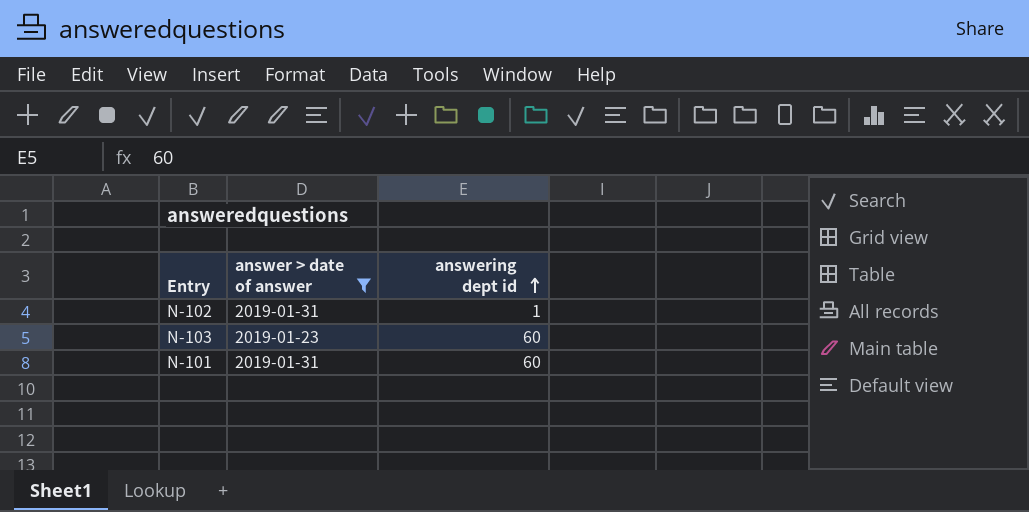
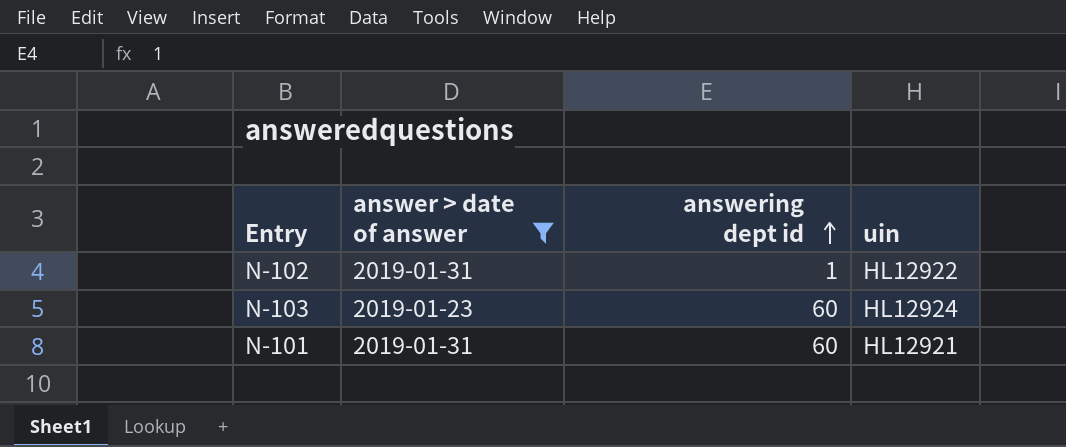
column uin | position: none -> 4

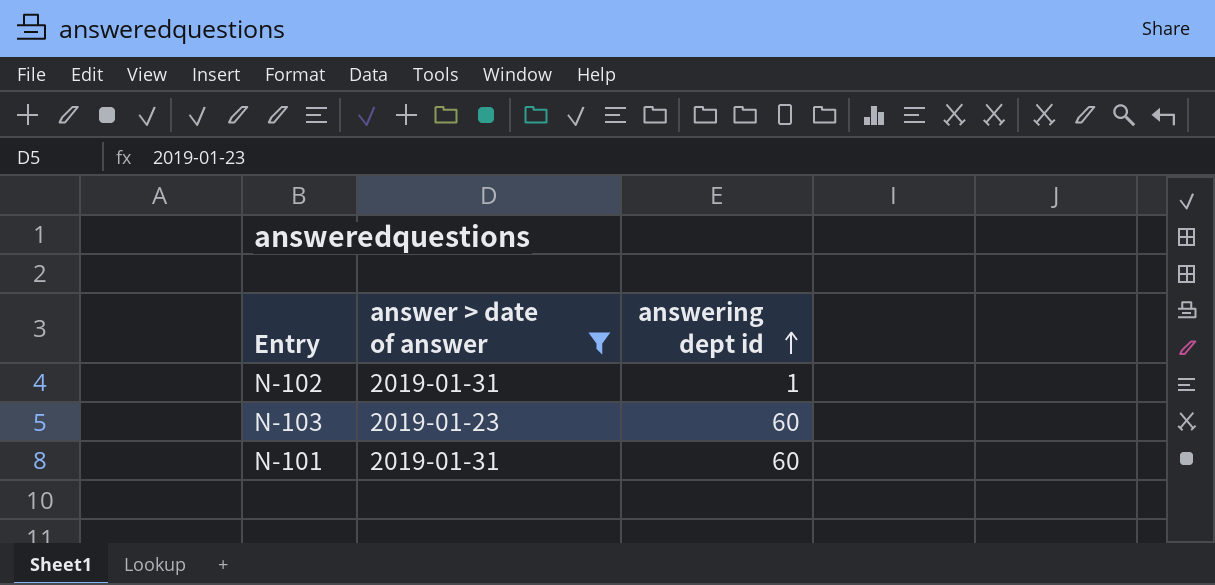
column uin | position: 4 -> none

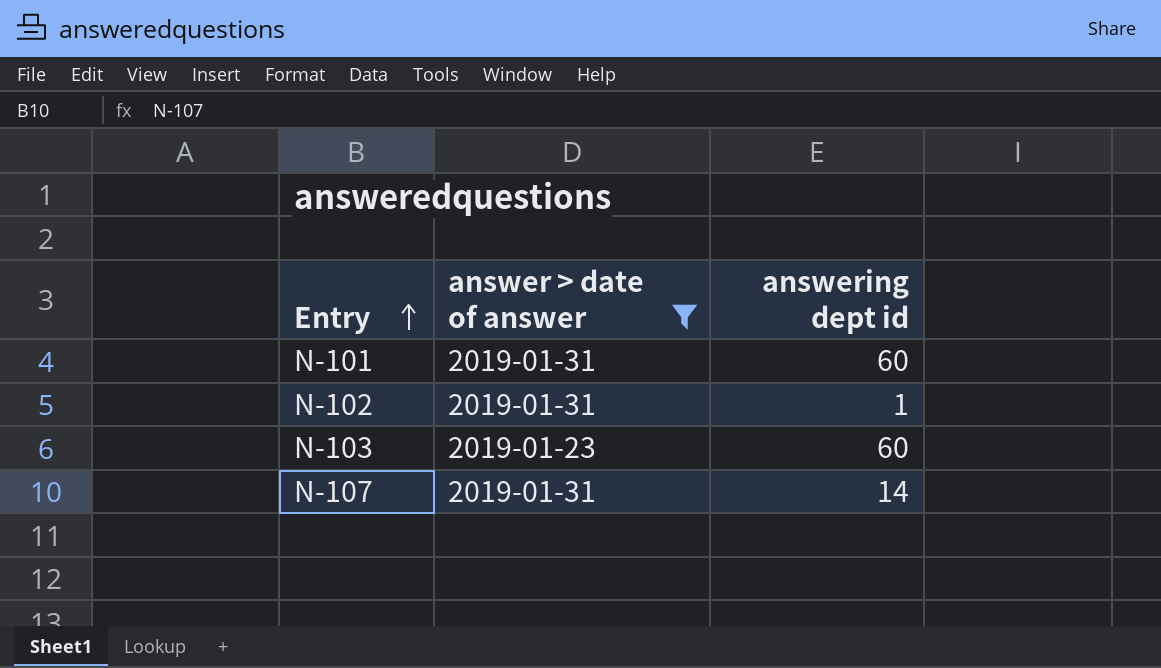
row order: answering dept id ascending -> Entry ascending
row N-107: none -> 2019-01-31 | 14

